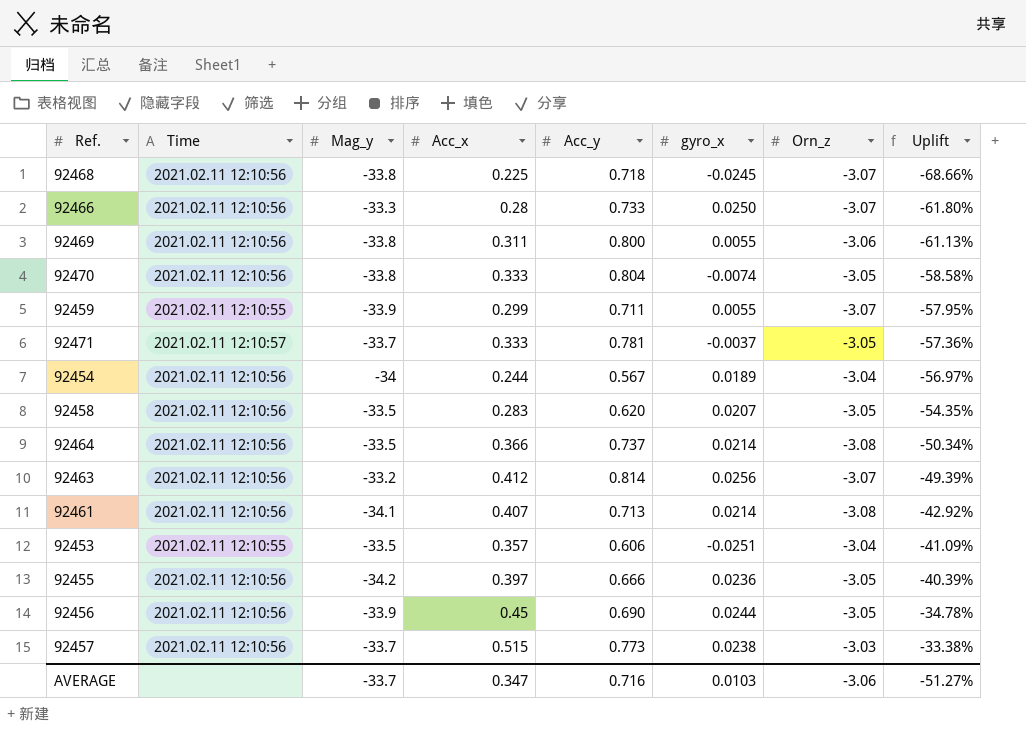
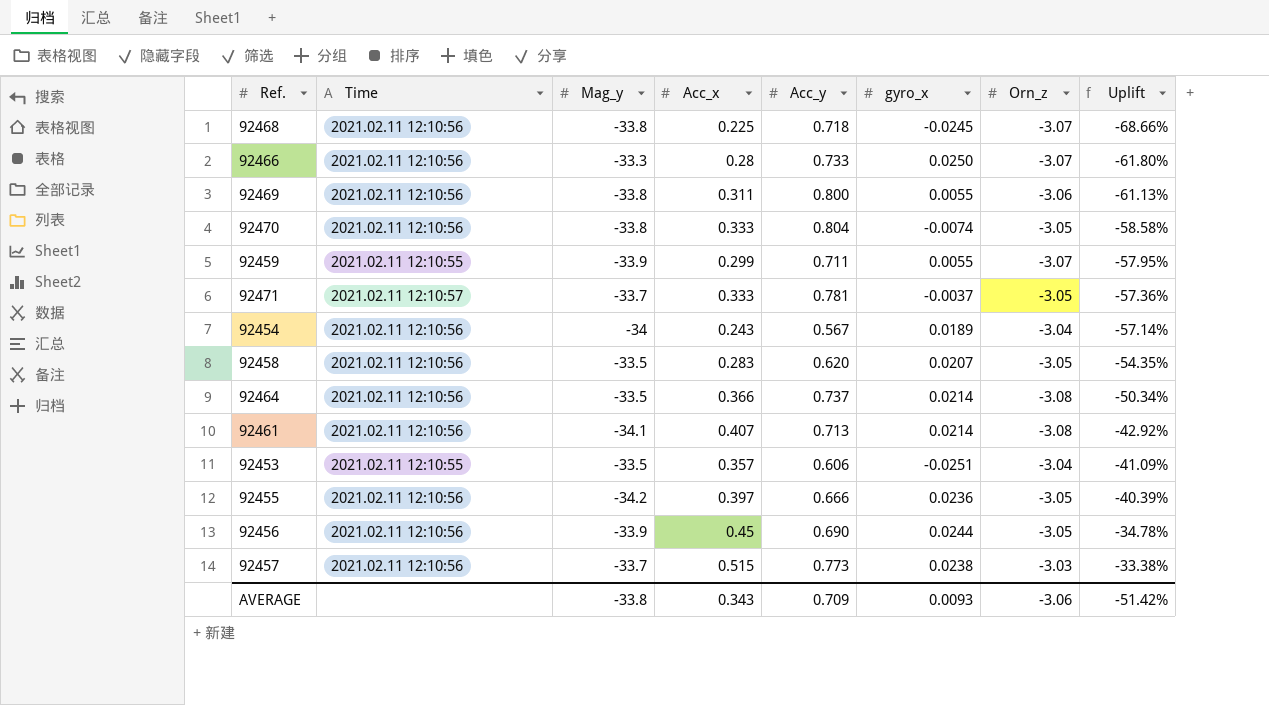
row 92463: 2021.02.11 12:10:56 | -33.2 | 0.412 | 0.814 | 0.0256 | -3.07 | -49.39% -> none
92454 | Acc_x: 0.244 -> 0.243
92454 | Uplift: -56.97% -> -57.14%
AVERAGE | Mag_y: -33.7 -> -33.8
AVERAGE | Acc_x: 0.347 -> 0.343
AVERAGE | Acc_y: 0.716 -> 0.709
AVERAGE | gyro_x: 0.0103 -> 0.0093
AVERAGE | Uplift: -51.27% -> -51.42%

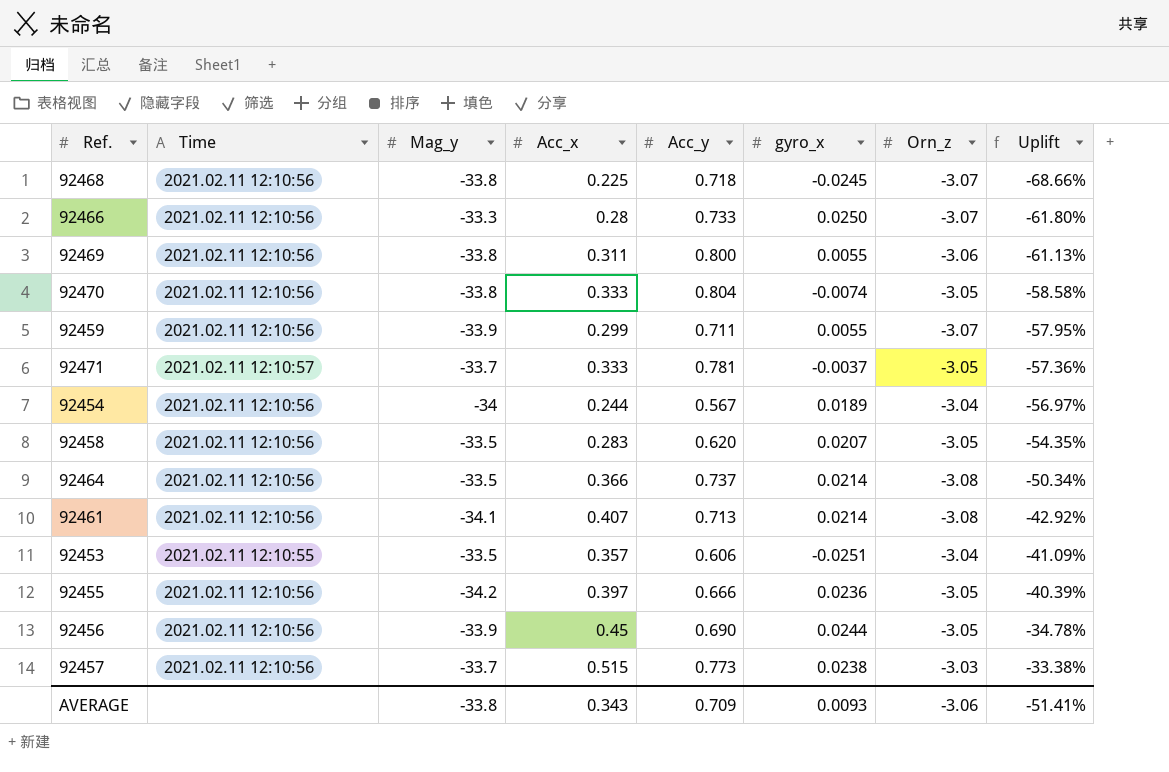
92459 | Time: 2021.02.11 12:10:55 -> 2021.02.11 12:10:56
92454 | Acc_x: 0.243 -> 0.244
92454 | Uplift: -57.14% -> -56.97%
AVERAGE | Uplift: -51.42% -> -51.41%

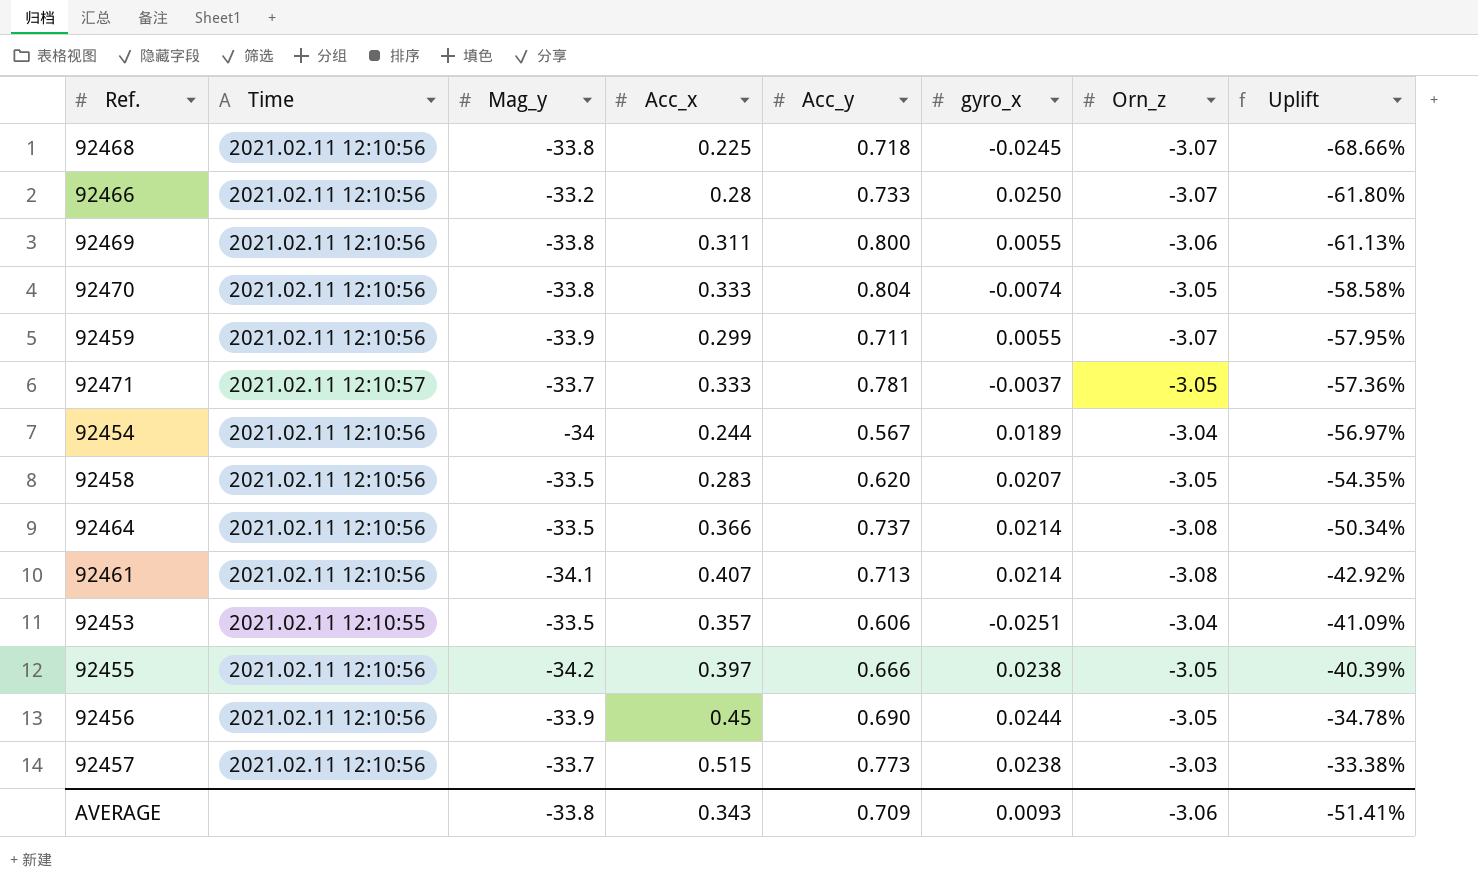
92466 | Mag_y: -33.3 -> -33.2
92455 | gyro_x: 0.0236 -> 0.0238

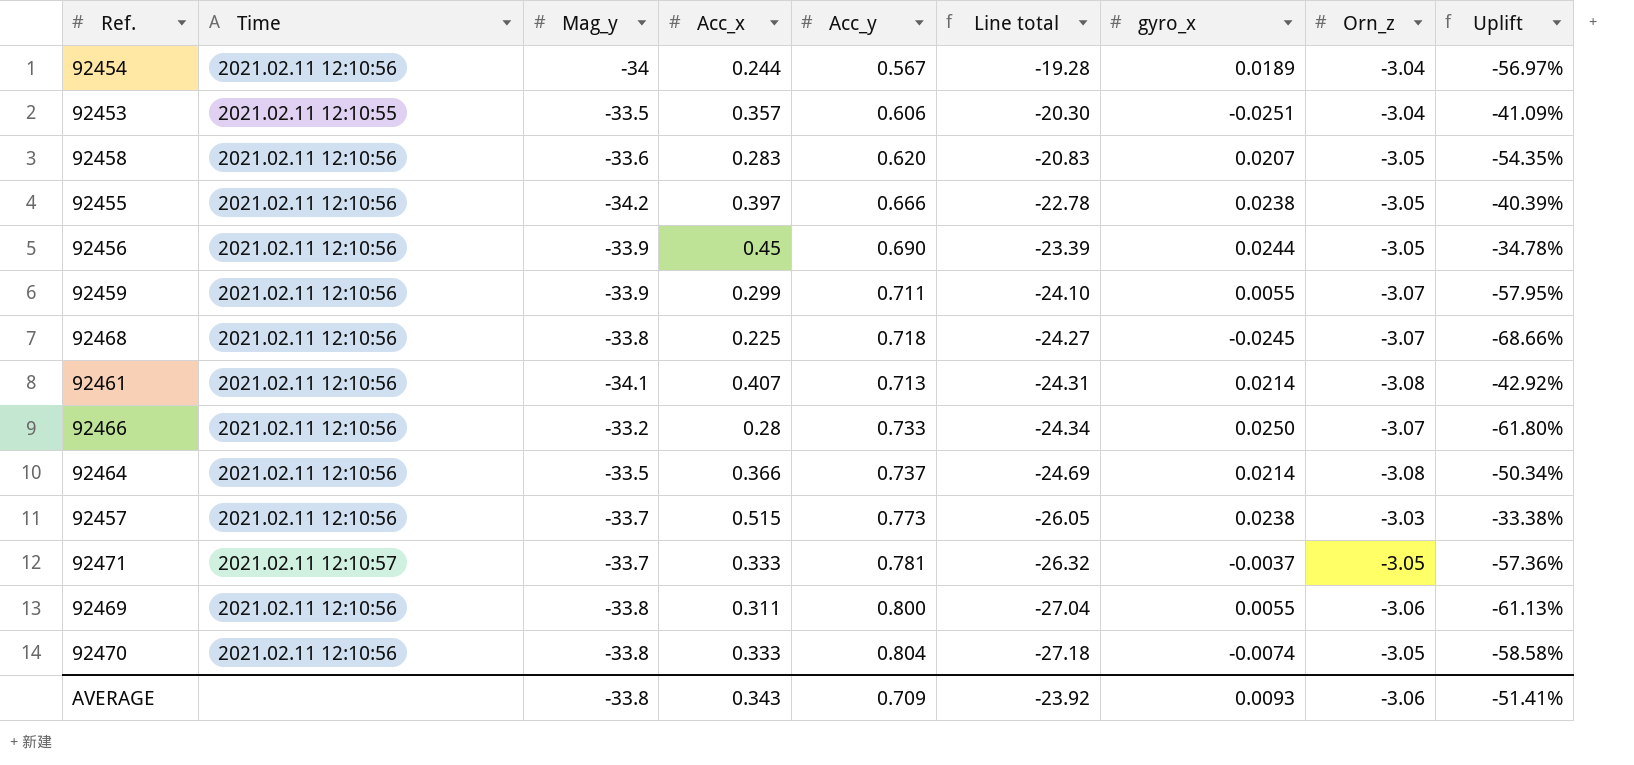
row order: Uplift ascending -> Line total descending
column Line total | formula: none -> [Mag_y] * [Acc_y]
92458 | Mag_y: -33.5 -> -33.6

